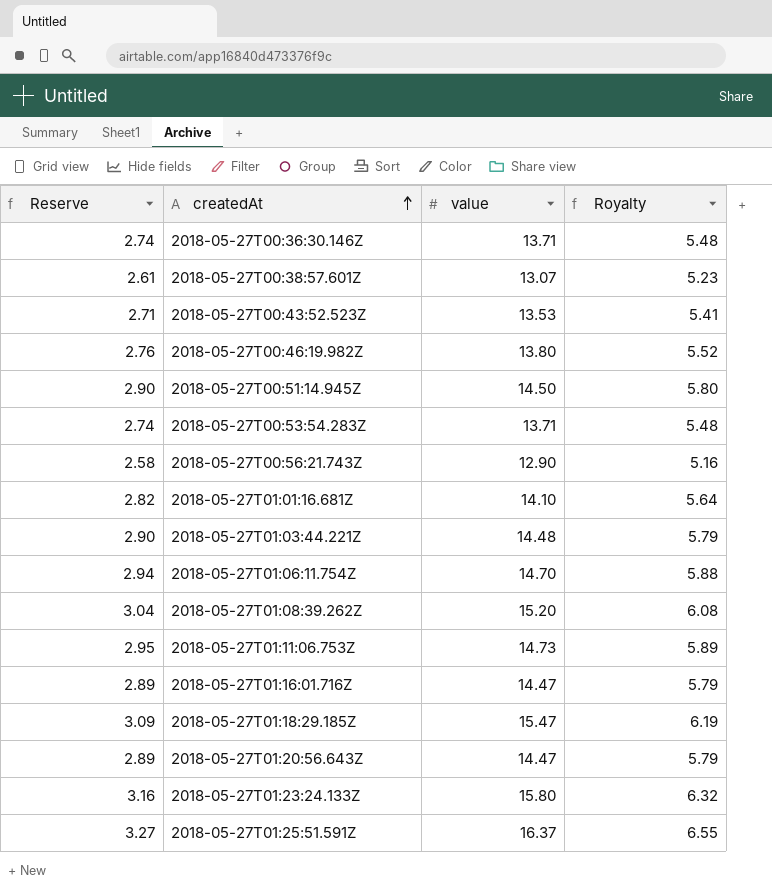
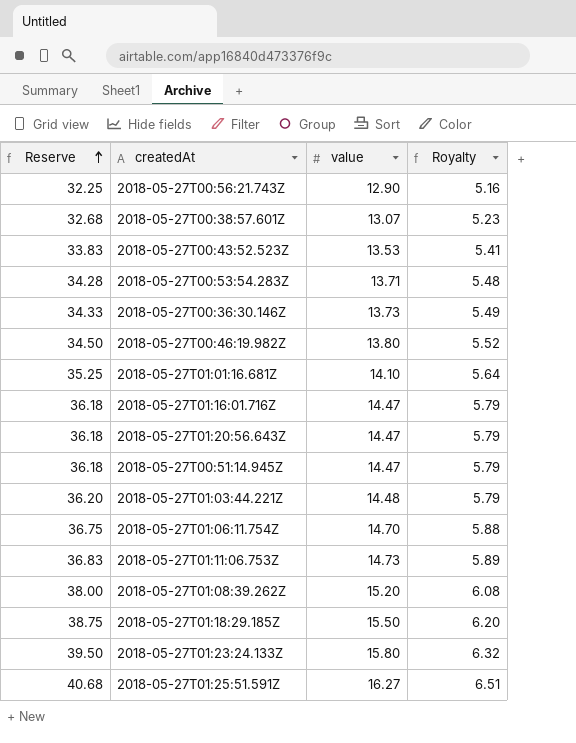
row order: createdAt ascending -> Reserve ascending
column Reserve | formula: [value] * 0.2 -> [value] * 2.5
2018-05-27T00:36:30.146Z | value: 13.71 -> 13.73
2018-05-27T00:36:30.146Z | Royalty: 5.48 -> 5.49
2018-05-27T00:51:14.945Z | value: 14.50 -> 14.47
2018-05-27T00:51:14.945Z | Royalty: 5.80 -> 5.79
2018-05-27T01:18:29.185Z | value: 15.47 -> 15.50
2018-05-27T01:18:29.185Z | Royalty: 6.19 -> 6.20
2018-05-27T01:25:51.591Z | value: 16.37 -> 16.27
2018-05-27T01:25:51.591Z | Royalty: 6.55 -> 6.51

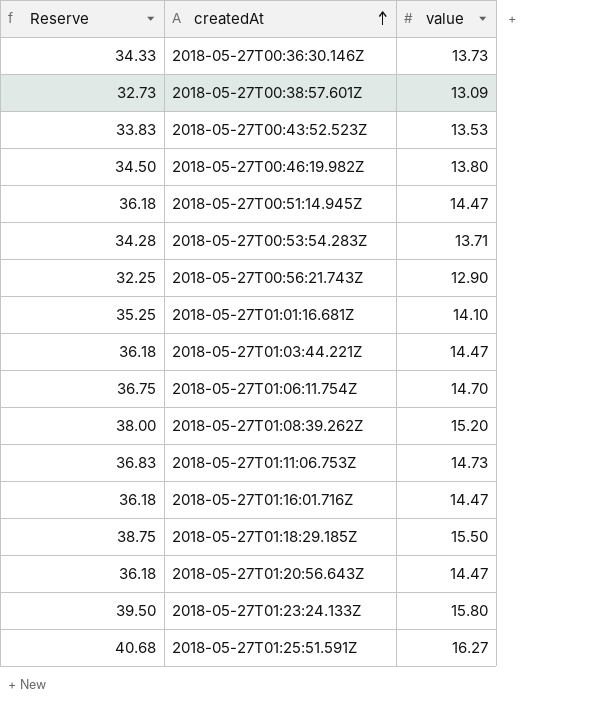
row order: Reserve ascending -> createdAt ascending
column Royalty | formula: [value] * 0.4 -> none
2018-05-27T00:38:57.601Z | Reserve: 32.68 -> 32.73
2018-05-27T00:38:57.601Z | value: 13.07 -> 13.09
2018-05-27T01:03:44.221Z | Reserve: 36.20 -> 36.18
2018-05-27T01:03:44.221Z | value: 14.48 -> 14.47

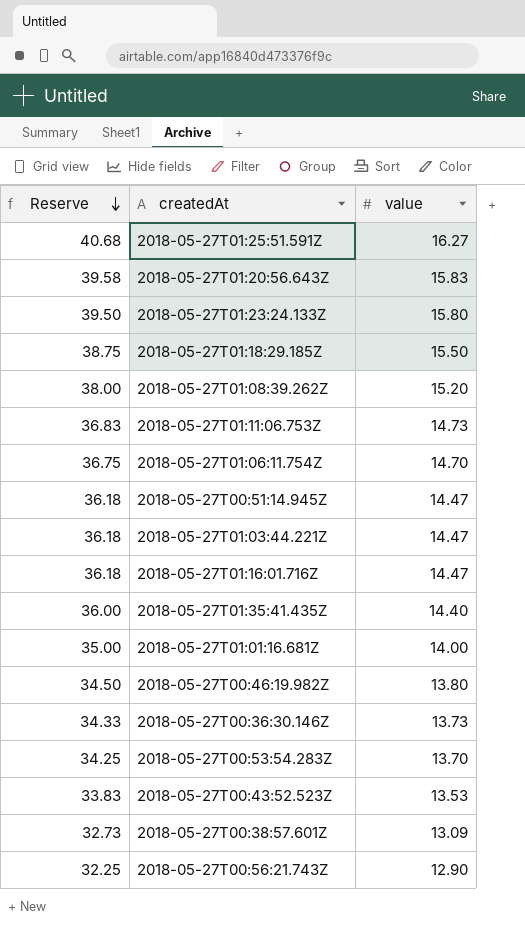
row order: createdAt ascending -> Reserve descending
2018-05-27T01:20:56.643Z | Reserve: 36.18 -> 39.58
2018-05-27T01:20:56.643Z | value: 14.47 -> 15.83
row 2018-05-27T01:35:41.435Z: none -> 36.00 | 14.40
2018-05-27T01:01:16.681Z | Reserve: 35.25 -> 35.00
2018-05-27T01:01:16.681Z | value: 14.10 -> 14.00
2018-05-27T00:53:54.283Z | Reserve: 34.28 -> 34.25
2018-05-27T00:53:54.283Z | value: 13.71 -> 13.70

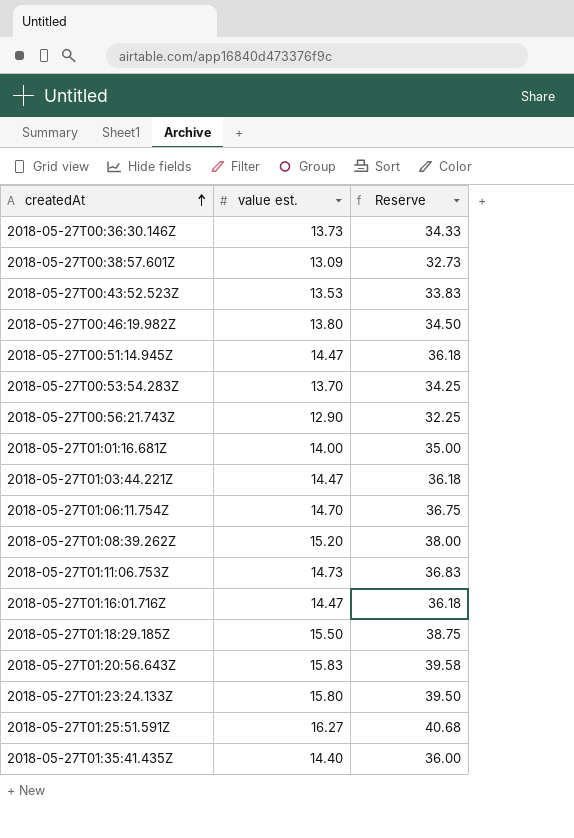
row order: Reserve descending -> createdAt ascending
column name: value -> value est.
column Reserve | position: 1 -> 3

